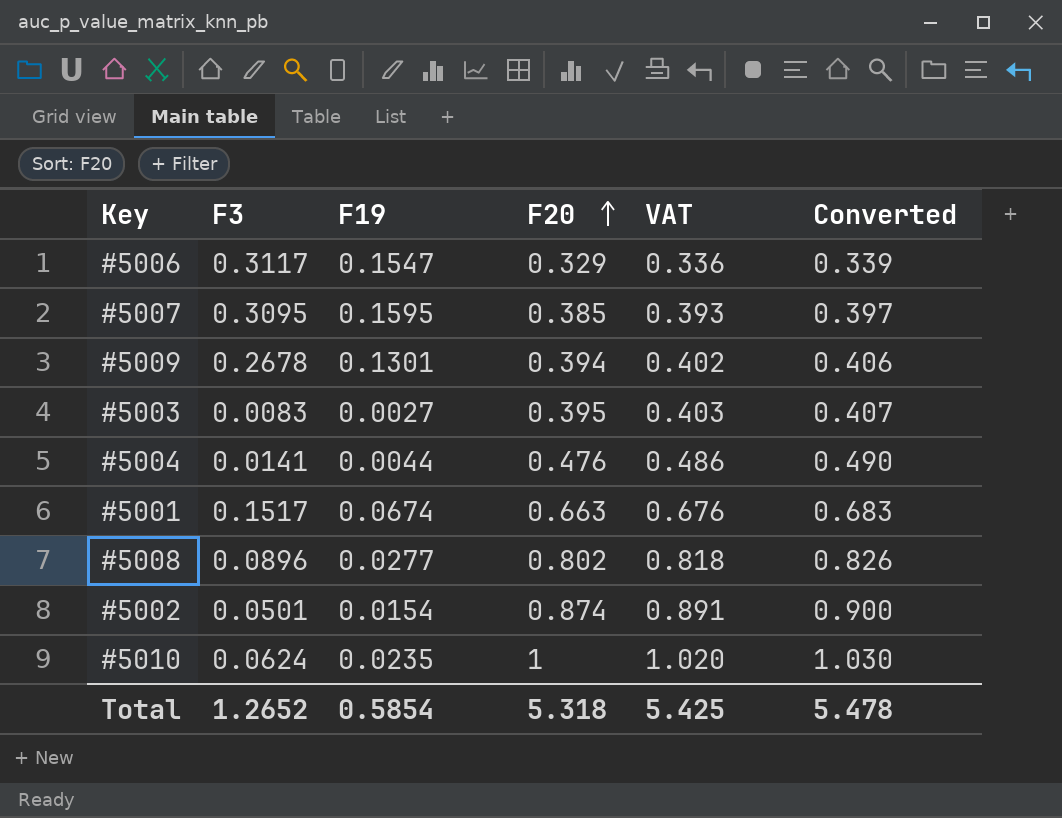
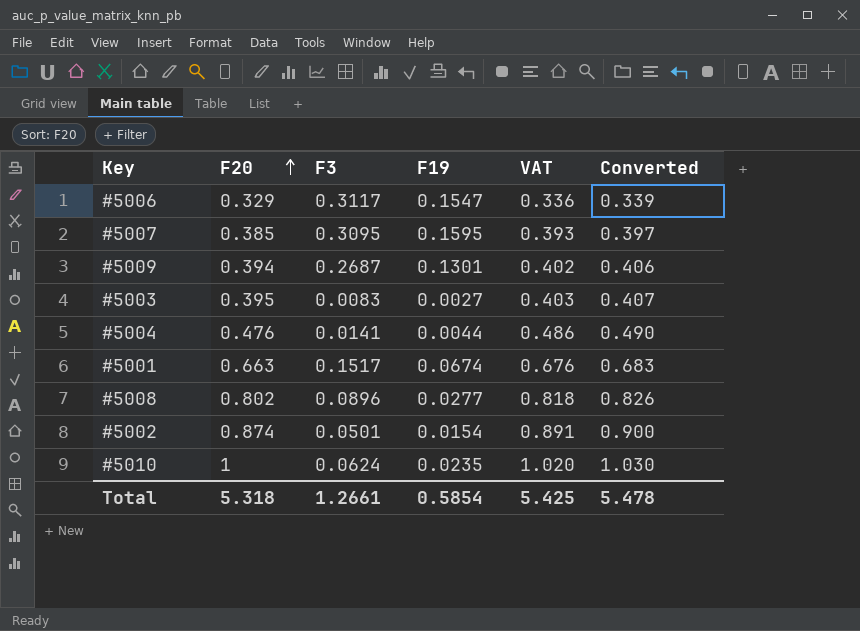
column F20 | position: 4 -> 2
#5009 | F3: 0.2678 -> 0.2687
Total | F3: 1.2652 -> 1.2661

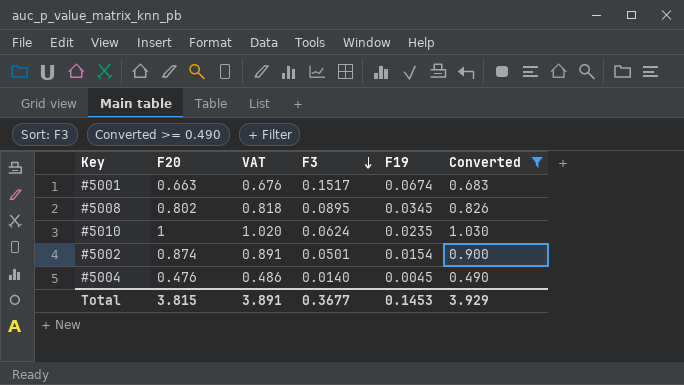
filter: none -> Converted >= 0.490
row order: F20 ascending -> F3 descending
column VAT | position: 5 -> 3
#5008 | F3: 0.0896 -> 0.0895
#5008 | F19: 0.0277 -> 0.0345
#5004 | F3: 0.0141 -> 0.0140
#5004 | F19: 0.0044 -> 0.0045
Total | F20: 5.318 -> 3.815
Total | VAT: 5.425 -> 3.891
Total | F3: 1.2661 -> 0.3677
Total | F19: 0.5854 -> 0.1453
Total | Converted: 5.478 -> 3.929

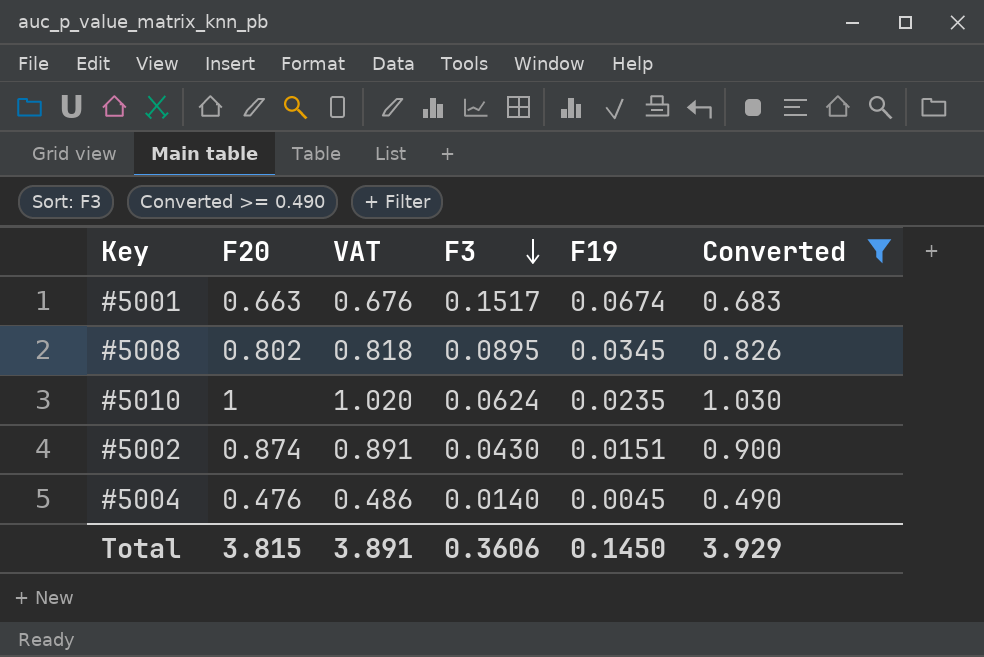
#5002 | F3: 0.0501 -> 0.0430
#5002 | F19: 0.0154 -> 0.0151
Total | F3: 0.3677 -> 0.3606
Total | F19: 0.1453 -> 0.1450

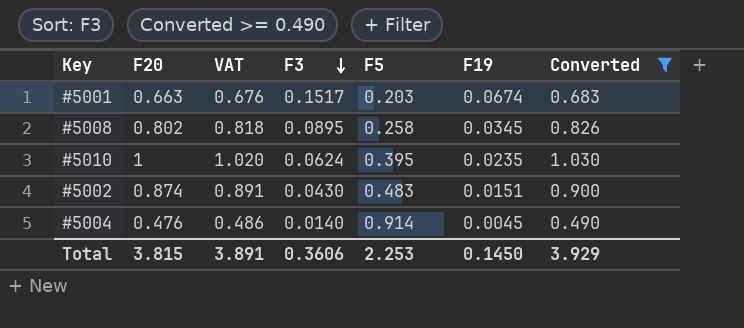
column F5 | position: none -> 5

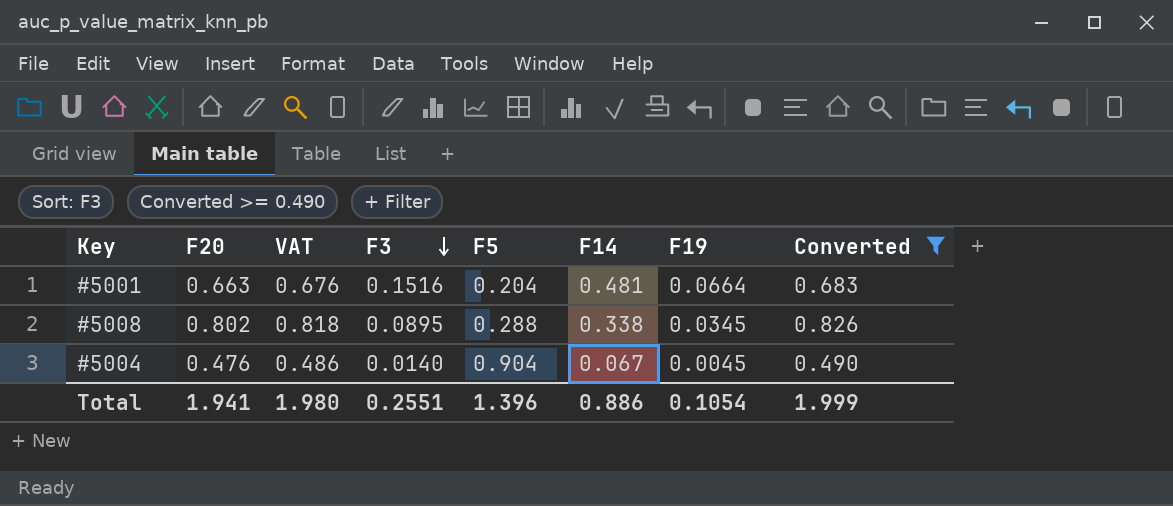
column F14 | position: none -> 6
row #5010: 1 | 1.020 | 0.0624 | 0.395 | 0.0235 | 1.030 -> none
row #5002: 0.874 | 0.891 | 0.0430 | 0.483 | 0.0151 | 0.900 -> none
#5001 | F3: 0.1517 -> 0.1516
#5001 | F5: 0.203 -> 0.204
#5001 | F19: 0.0674 -> 0.0664
#5008 | F5: 0.258 -> 0.288
#5004 | F5: 0.914 -> 0.904
Total | F20: 3.815 -> 1.941
Total | VAT: 3.891 -> 1.980
Total | F3: 0.3606 -> 0.2551
Total | F5: 2.253 -> 1.396
Total | F19: 0.1450 -> 0.1054
Total | Converted: 3.929 -> 1.999

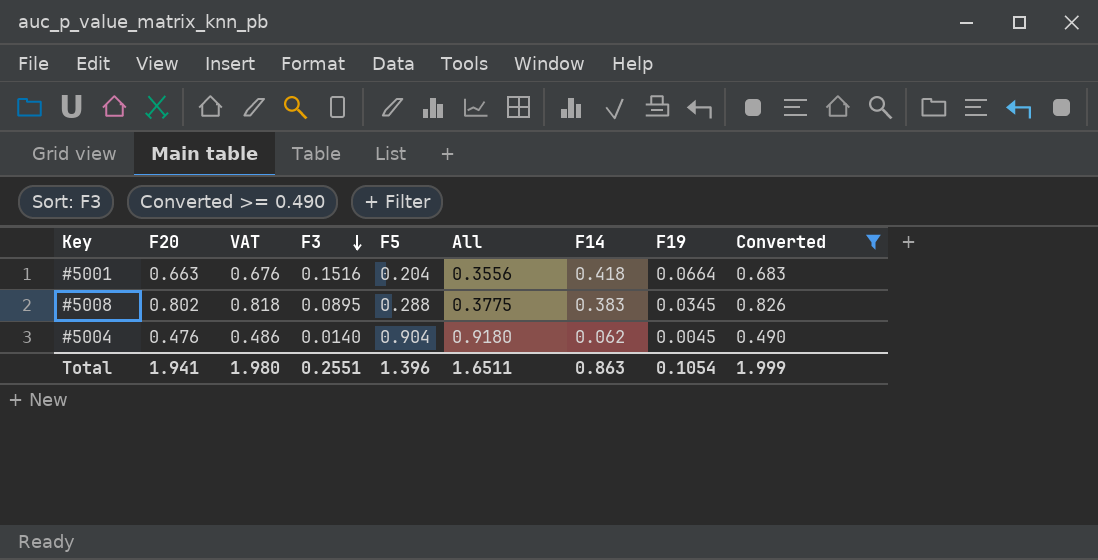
column All | formula: none -> [F3] + [F5]
#5001 | F14: 0.481 -> 0.418
#5008 | F14: 0.338 -> 0.383
#5004 | F14: 0.067 -> 0.062
Total | F14: 0.886 -> 0.863

